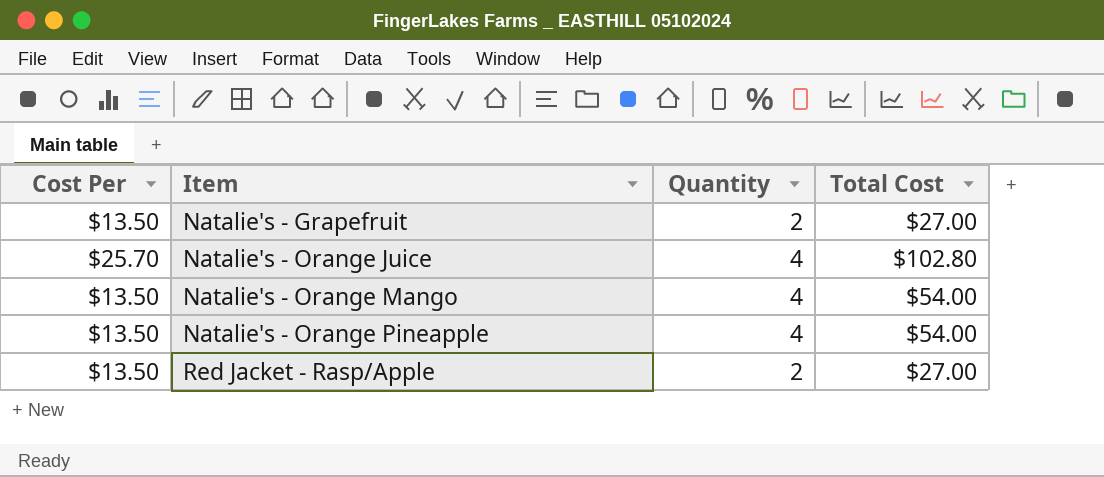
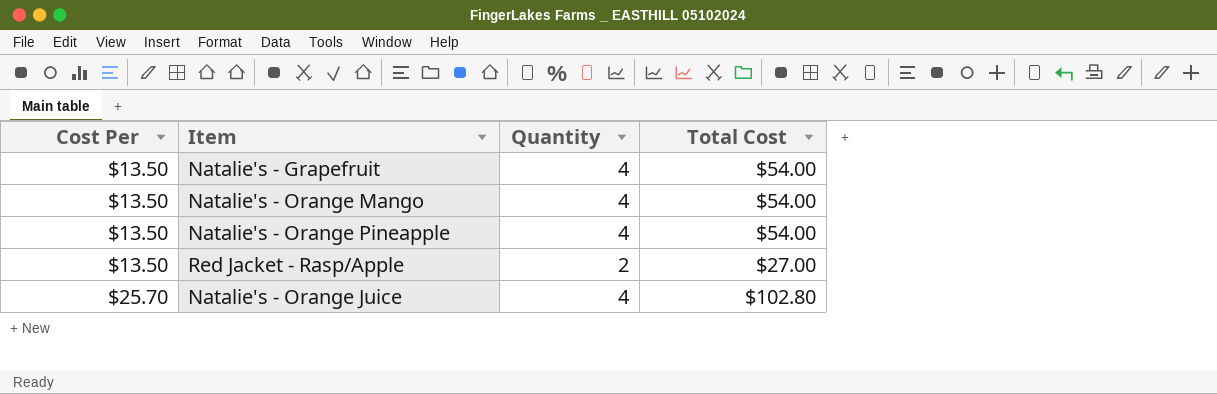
row order: Item ascending -> Cost Per ascending
Natalie's - Grapefruit | Quantity: 2 -> 4
Natalie's - Grapefruit | Total Cost: $27.00 -> $54.00

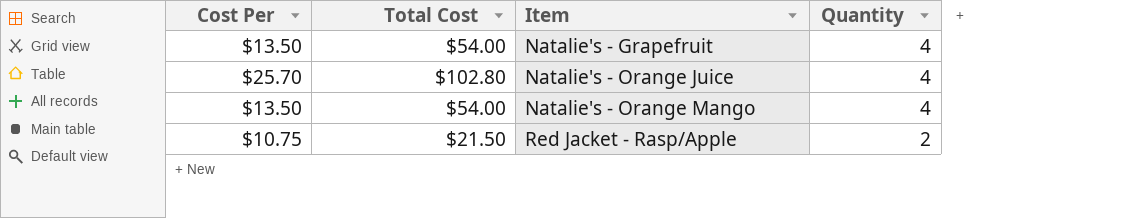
row order: Cost Per ascending -> Item ascending
column Total Cost | position: 4 -> 2
row Natalie's - Orange Pineapple: $13.50 | 4 | $54.00 -> none
Red Jacket - Rasp/Apple | Cost Per: $13.50 -> $10.75
Red Jacket - Rasp/Apple | Total Cost: $27.00 -> $21.50

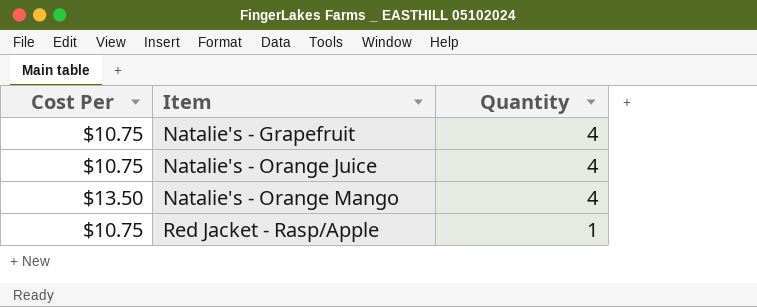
column Total Cost | formula: [Cost Per] * [Quantity] -> none
Natalie's - Grapefruit | Cost Per: $13.50 -> $10.75
Natalie's - Orange Juice | Cost Per: $25.70 -> $10.75
Red Jacket - Rasp/Apple | Quantity: 2 -> 1

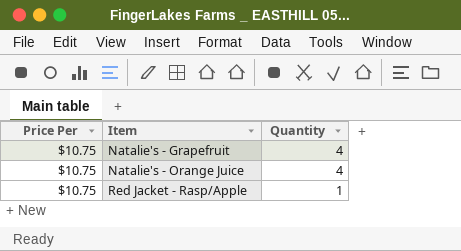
column name: Cost Per -> Price Per
row Natalie's - Orange Mango: $13.50 | 4 -> none

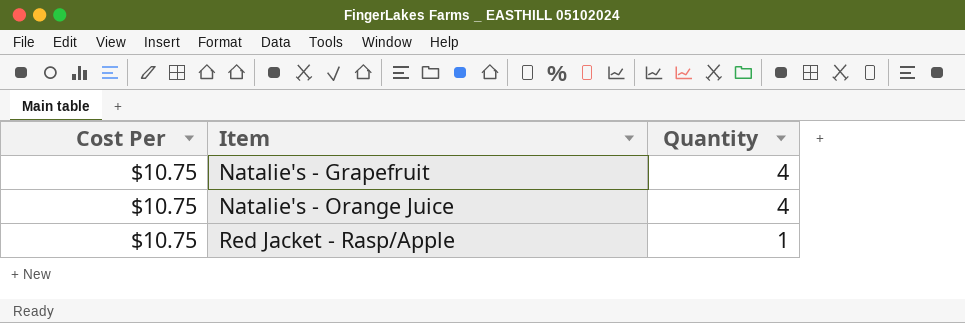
column name: Price Per -> Cost Per

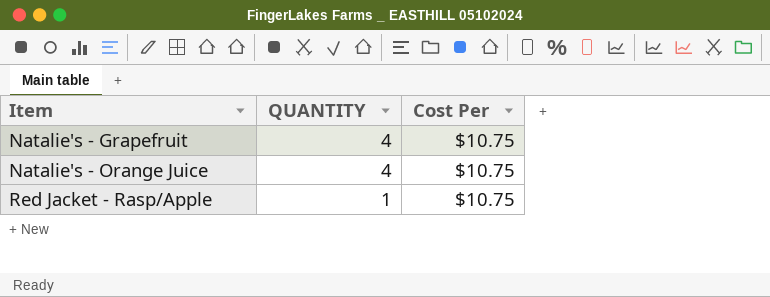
column name: Quantity -> QUANTITY
column Cost Per | position: 1 -> 3

